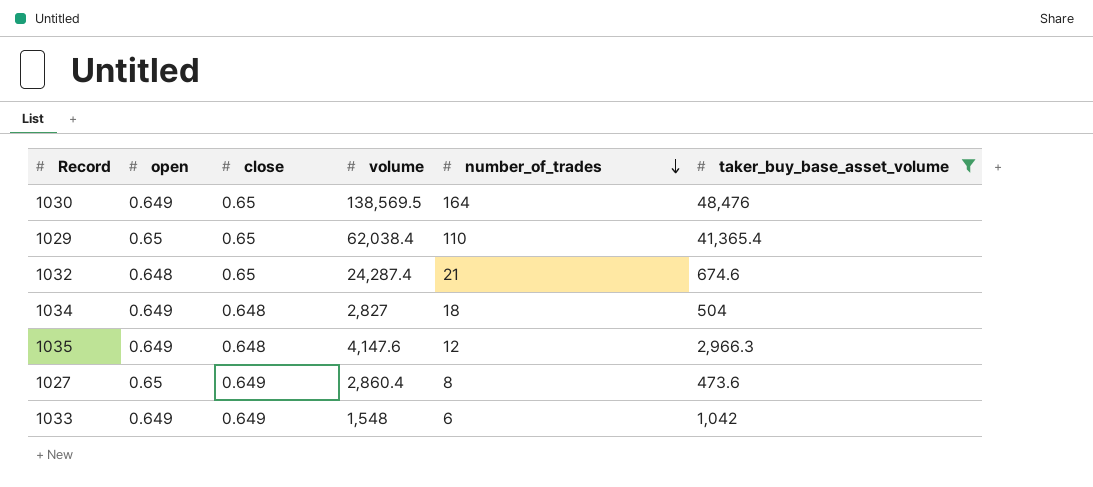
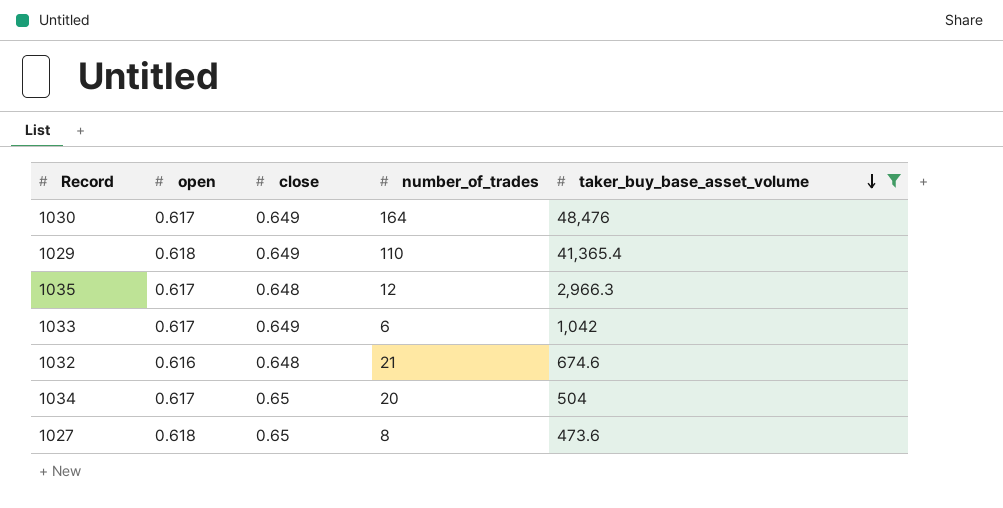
row order: number_of_trades descending -> taker_buy_base_asset_volume descending
column volume | position: 4 -> none
1030 | open: 0.649 -> 0.617
1030 | close: 0.65 -> 0.649
1029 | open: 0.65 -> 0.618
1029 | close: 0.65 -> 0.649
1035 | open: 0.649 -> 0.617
1033 | open: 0.649 -> 0.617
1032 | open: 0.648 -> 0.616
1032 | close: 0.65 -> 0.648
1034 | open: 0.649 -> 0.617
1034 | close: 0.648 -> 0.65
1034 | number_of_trades: 18 -> 20
1027 | open: 0.65 -> 0.618
1027 | close: 0.649 -> 0.65

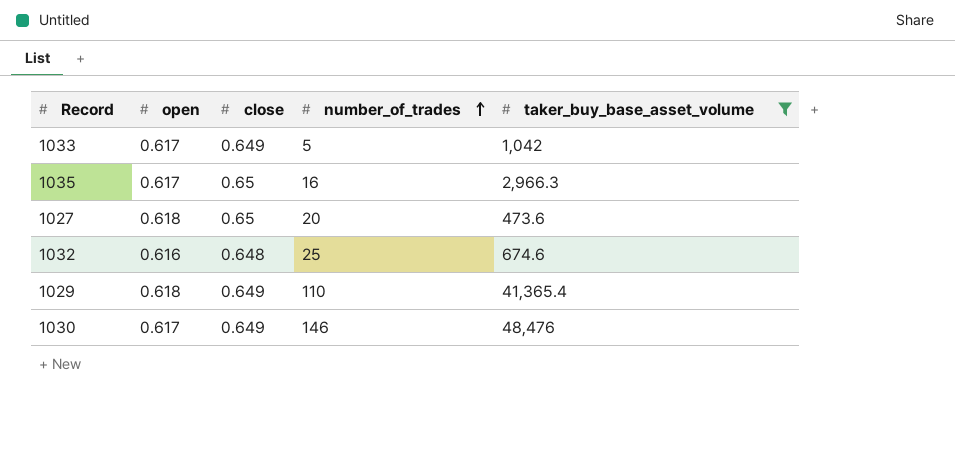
row order: taker_buy_base_asset_volume descending -> number_of_trades ascending
row 1034: 0.617 | 0.65 | 20 | 504 -> none
1033 | number_of_trades: 6 -> 5
1035 | close: 0.648 -> 0.65
1035 | number_of_trades: 12 -> 16
1027 | number_of_trades: 8 -> 20
1032 | number_of_trades: 21 -> 25
1030 | number_of_trades: 164 -> 146

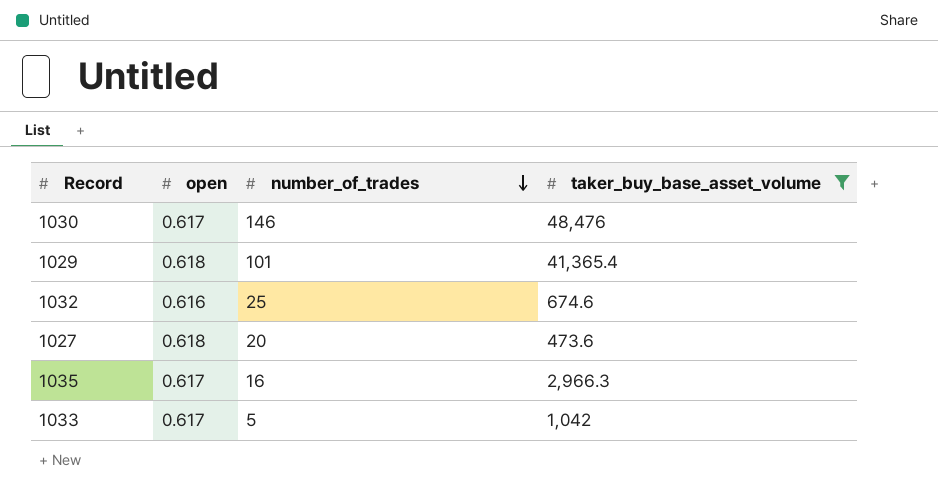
row order: number_of_trades ascending -> number_of_trades descending
column close | position: 3 -> none
1029 | number_of_trades: 110 -> 101

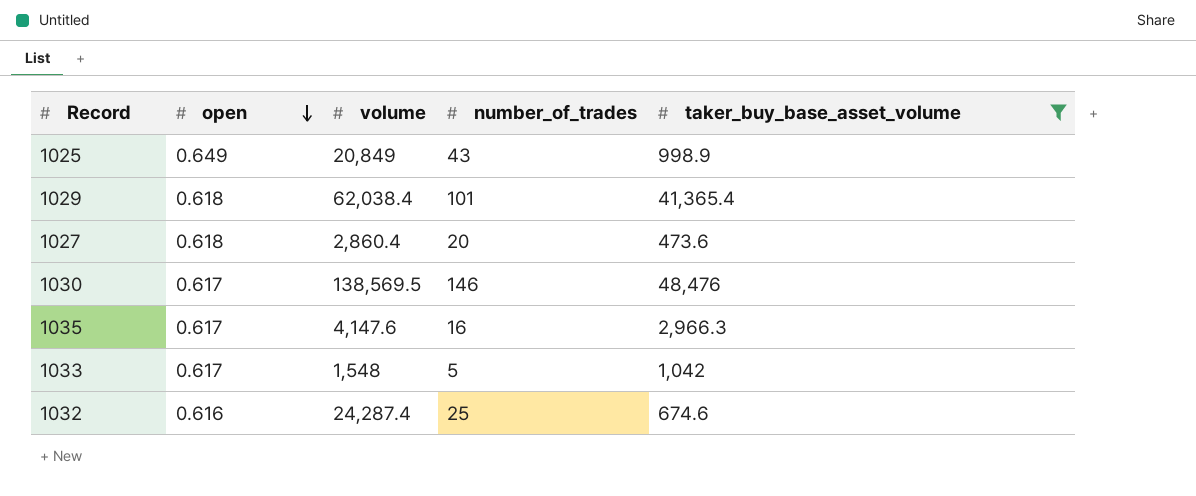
row order: number_of_trades descending -> open descending
column volume | position: none -> 3
row 1025: none -> 0.649 | 20,849 | 43 | 998.9

